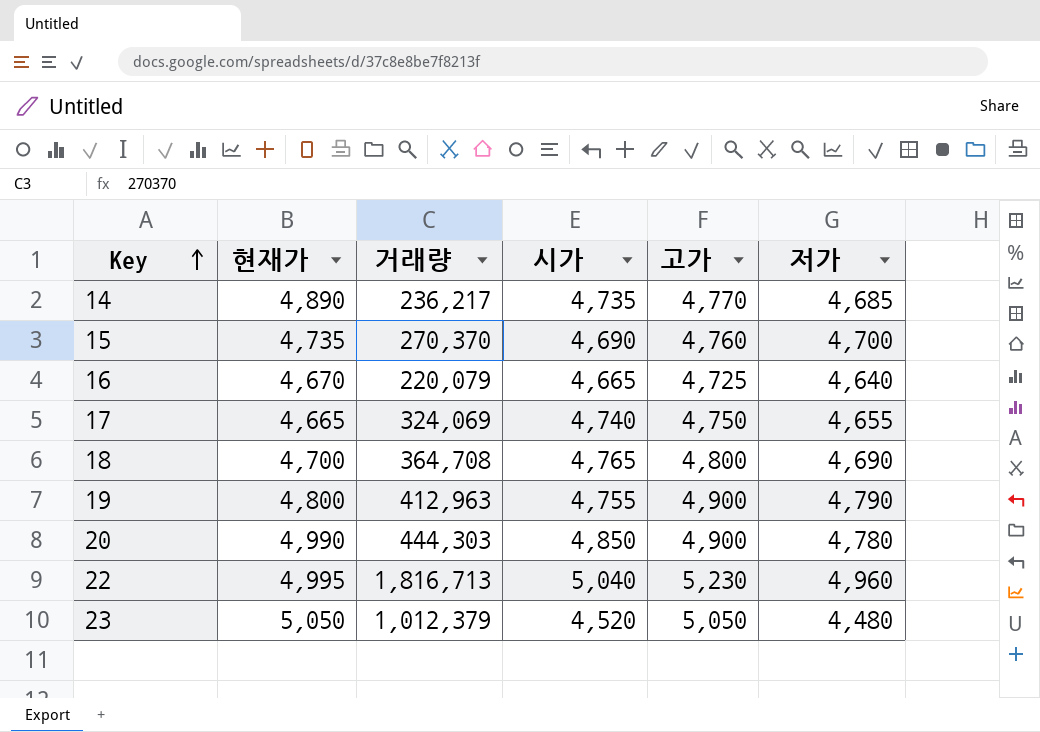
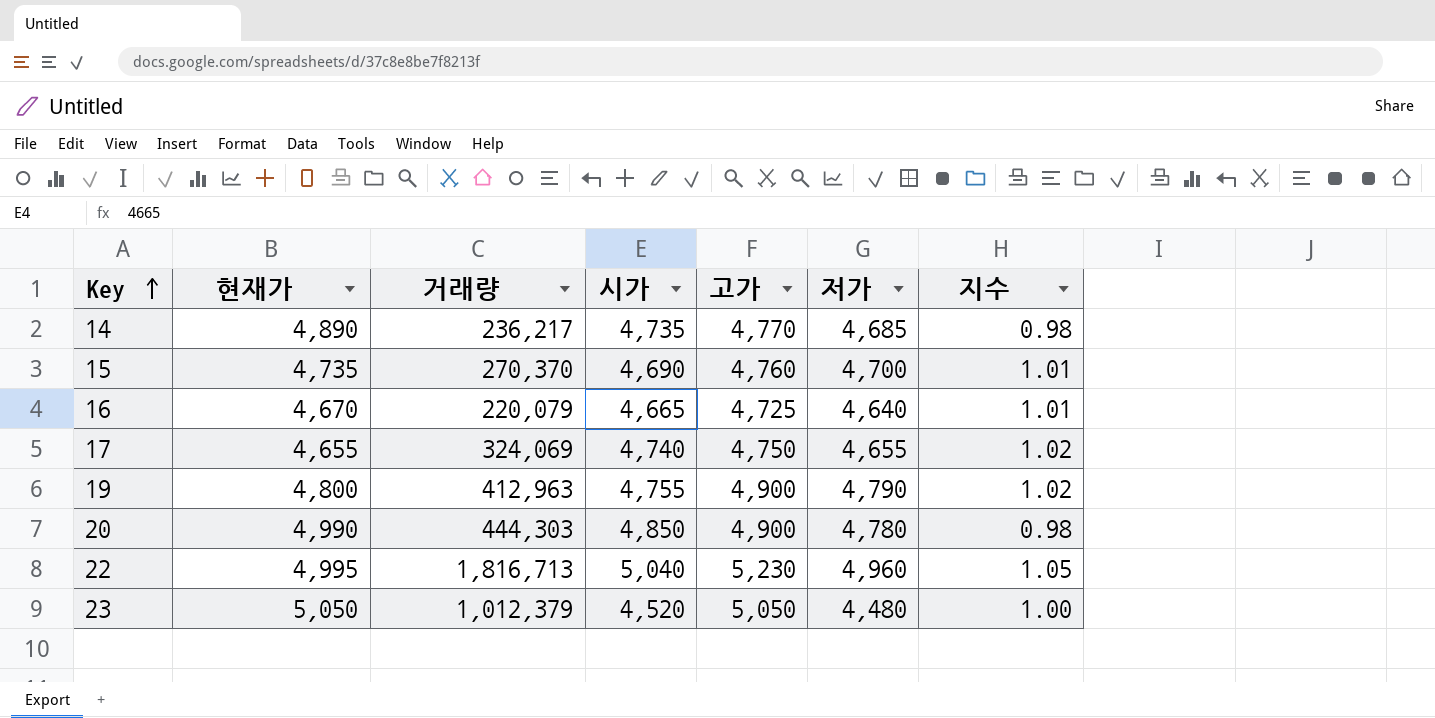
column 지수 | formula: none -> [고가] / [현재가]
row 18: 4,700 | 364,708 | 4,765 | 4,800 | 4,690 -> none
17 | 현재가: 4,665 -> 4,655

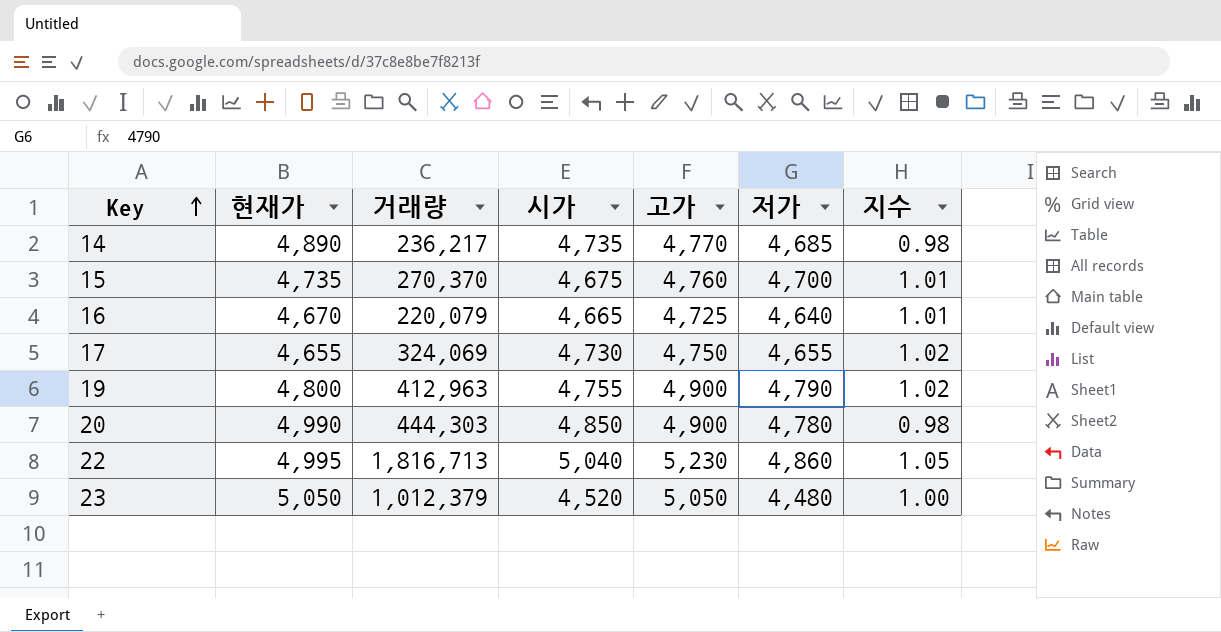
15 | 시가: 4,690 -> 4,675
17 | 시가: 4,740 -> 4,730
22 | 저가: 4,960 -> 4,860

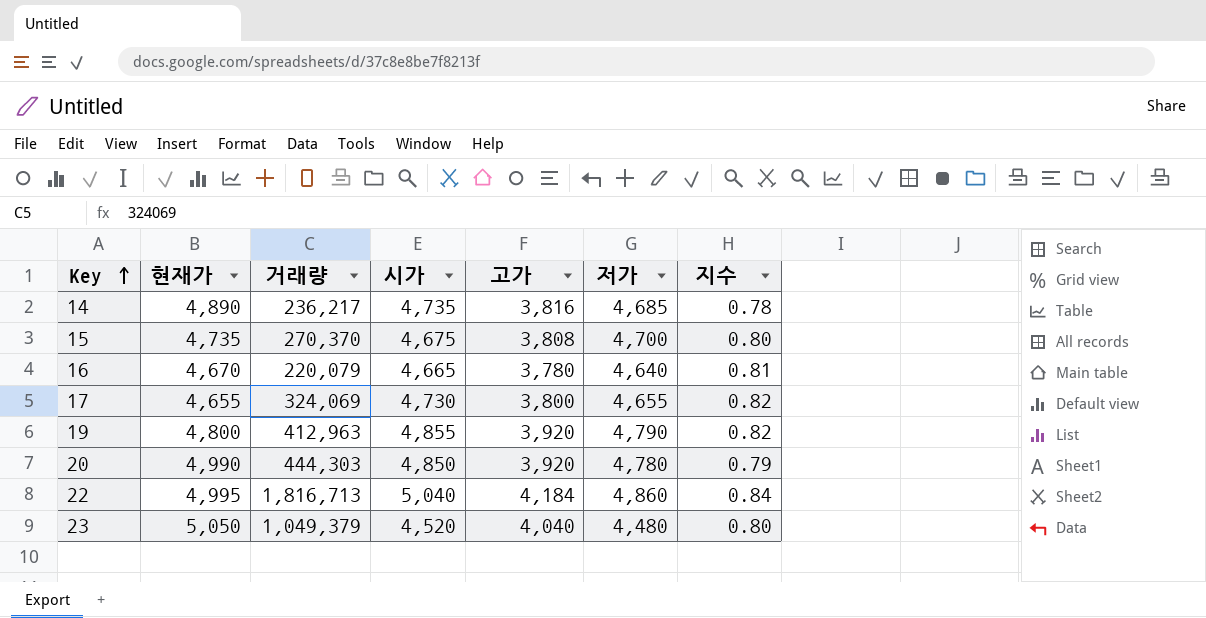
14 | 고가: 4,770 -> 3,816
14 | 지수: 0.98 -> 0.78
15 | 고가: 4,760 -> 3,808
15 | 지수: 1.01 -> 0.80
16 | 고가: 4,725 -> 3,780
16 | 지수: 1.01 -> 0.81
17 | 고가: 4,750 -> 3,800
17 | 지수: 1.02 -> 0.82
19 | 시가: 4,755 -> 4,855
19 | 고가: 4,900 -> 3,920
19 | 지수: 1.02 -> 0.82
20 | 고가: 4,900 -> 3,920
20 | 지수: 0.98 -> 0.79
22 | 고가: 5,230 -> 4,184
22 | 지수: 1.05 -> 0.84
23 | 거래량: 1,012,379 -> 1,049,379
23 | 고가: 5,050 -> 4,040
23 | 지수: 1.00 -> 0.80

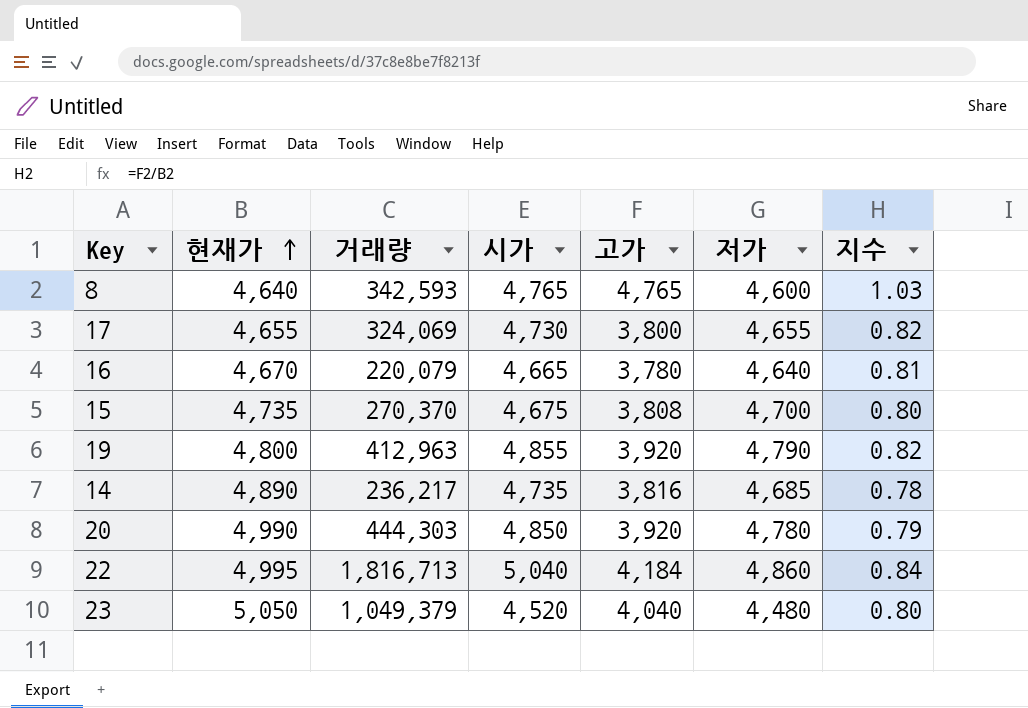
row order: Key ascending -> 현재가 ascending
row 8: none -> 4,640 | 342,593 | 4,765 | 4,765 | 4,600 | 1.03

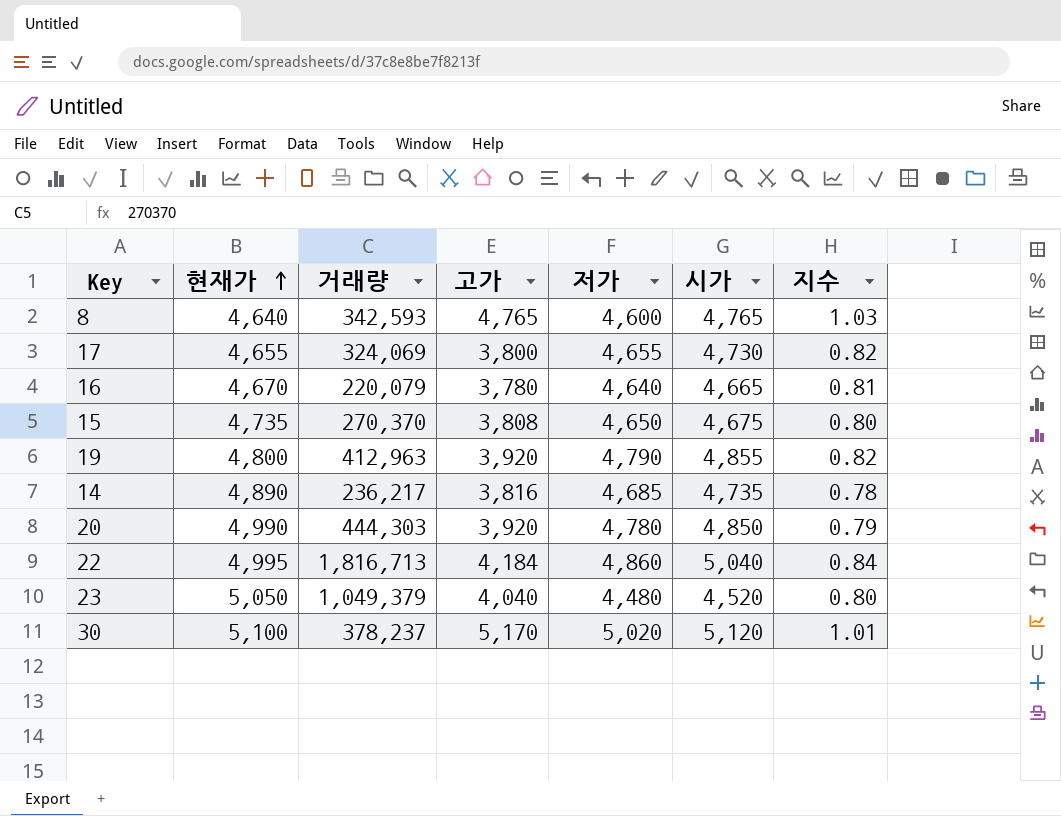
column 시가 | position: 4 -> 6
15 | 저가: 4,700 -> 4,650
row 30: none -> 5,100 | 378,237 | 5,170 | 5,020 | 5,120 | 1.01

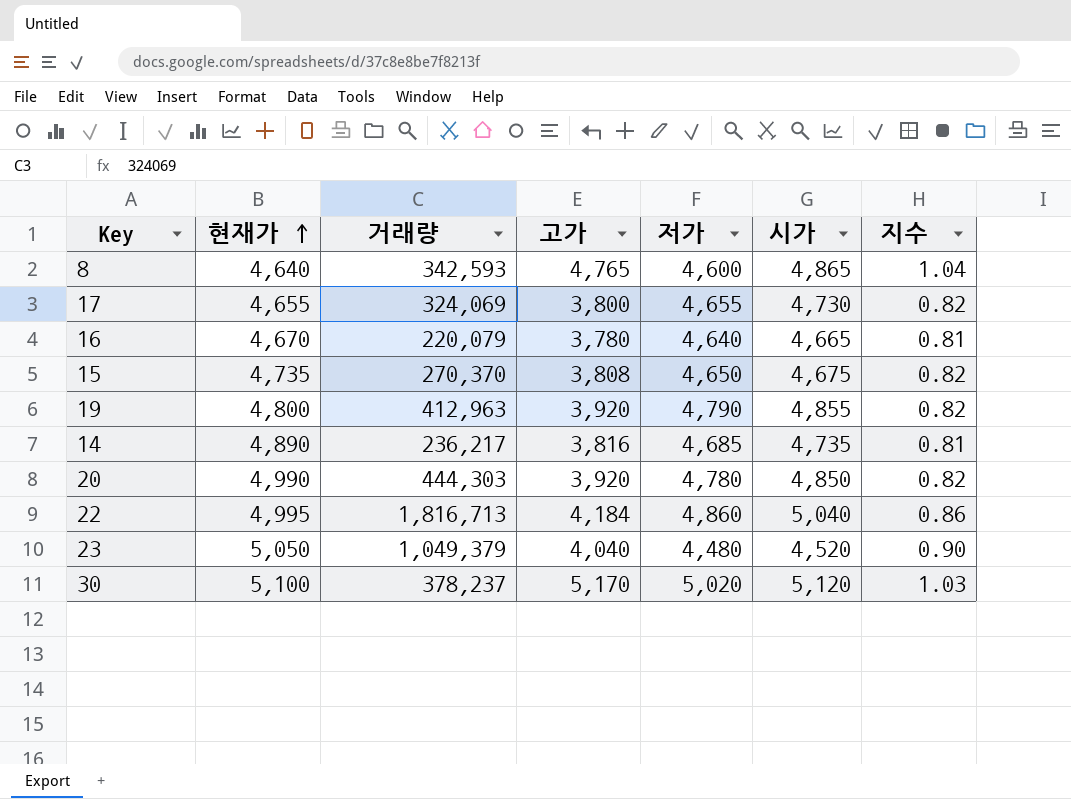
column 지수 | formula: [고가] / [현재가] -> [고가] / [저가]
8 | 시가: 4,765 -> 4,865

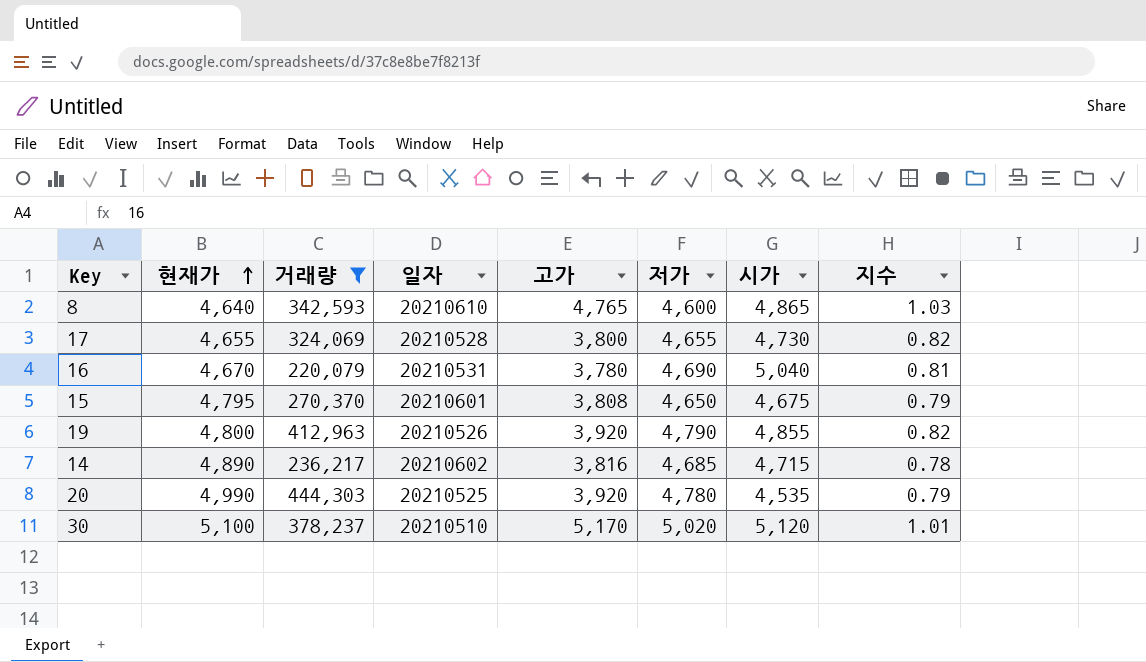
filter: none -> 거래량 <= 444,303
column 일자 | position: none -> 4
column 지수 | formula: [고가] / [저가] -> [고가] / [현재가]
16 | 저가: 4,640 -> 4,690
16 | 시가: 4,665 -> 5,040
15 | 현재가: 4,735 -> 4,795
14 | 시가: 4,735 -> 4,715
20 | 시가: 4,850 -> 4,535

